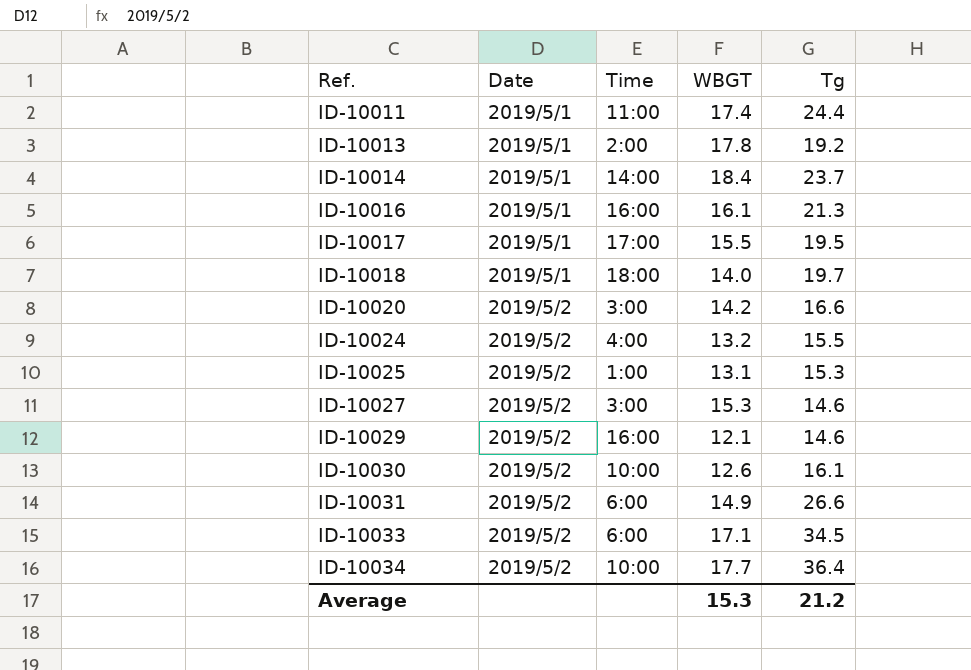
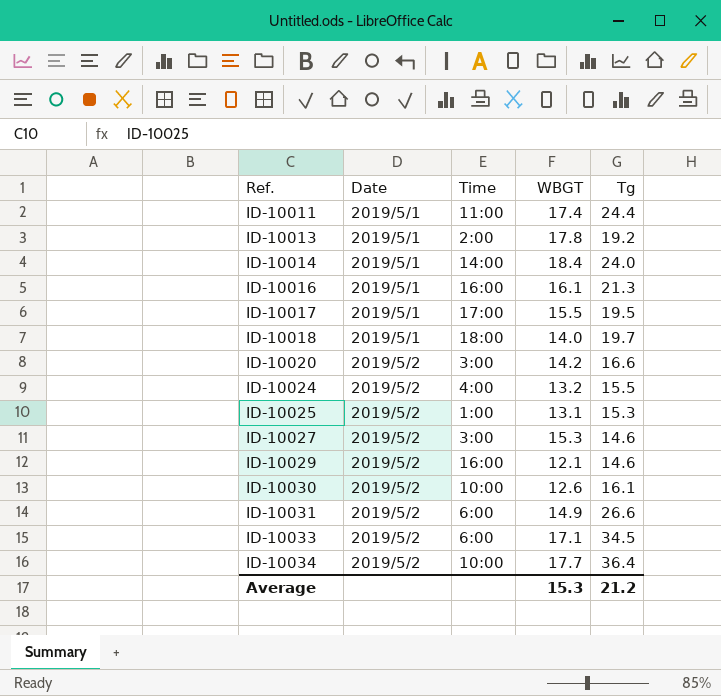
ID-10014 | Tg: 23.7 -> 24.0

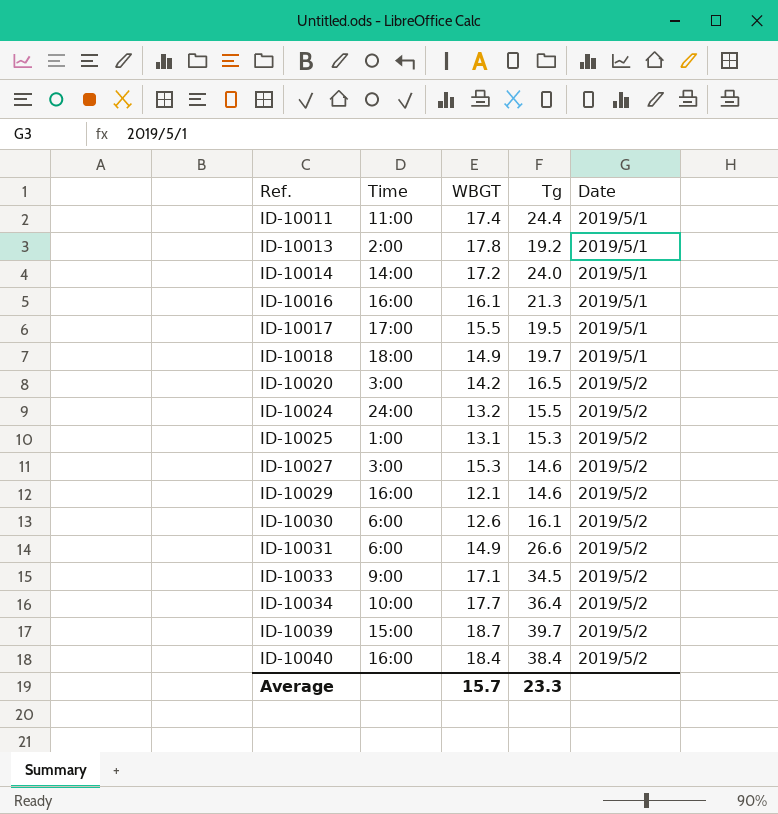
column Date | position: 2 -> 5
ID-10014 | WBGT: 18.4 -> 17.2
ID-10018 | WBGT: 14.0 -> 14.9
ID-10020 | Tg: 16.6 -> 16.5
ID-10024 | Time: 4:00 -> 24:00
ID-10030 | Time: 10:00 -> 6:00
ID-10033 | Time: 6:00 -> 9:00
row ID-10039: none -> 15:00 | 18.7 | 39.7 | 2019/5/2
row ID-10040: none -> 16:00 | 18.4 | 38.4 | 2019/5/2
Average | WBGT: 15.3 -> 15.7
Average | Tg: 21.2 -> 23.3

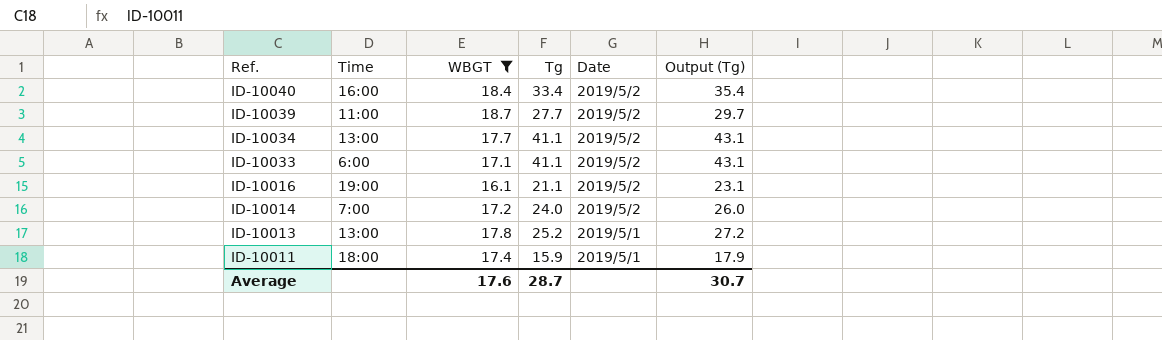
filter: none -> WBGT >= 16.1
row order: Ref. ascending -> Ref. descending
column Output (Tg) | formula: none -> [Tg] + 2
ID-10040 | Tg: 38.4 -> 33.4
ID-10039 | Time: 15:00 -> 11:00
ID-10039 | Tg: 39.7 -> 27.7
ID-10034 | Time: 10:00 -> 13:00
ID-10034 | Tg: 36.4 -> 41.1
ID-10033 | Time: 9:00 -> 6:00
ID-10033 | Tg: 34.5 -> 41.1
ID-10016 | Time: 16:00 -> 19:00
ID-10016 | Tg: 21.3 -> 21.1
ID-10016 | Date: 2019/5/1 -> 2019/5/2
ID-10014 | Time: 14:00 -> 7:00
ID-10014 | Date: 2019/5/1 -> 2019/5/2
ID-10013 | Time: 2:00 -> 13:00
ID-10013 | Tg: 19.2 -> 25.2
ID-10011 | Time: 11:00 -> 18:00
ID-10011 | Tg: 24.4 -> 15.9
Average | WBGT: 15.7 -> 17.6
Average | Tg: 23.3 -> 28.7

